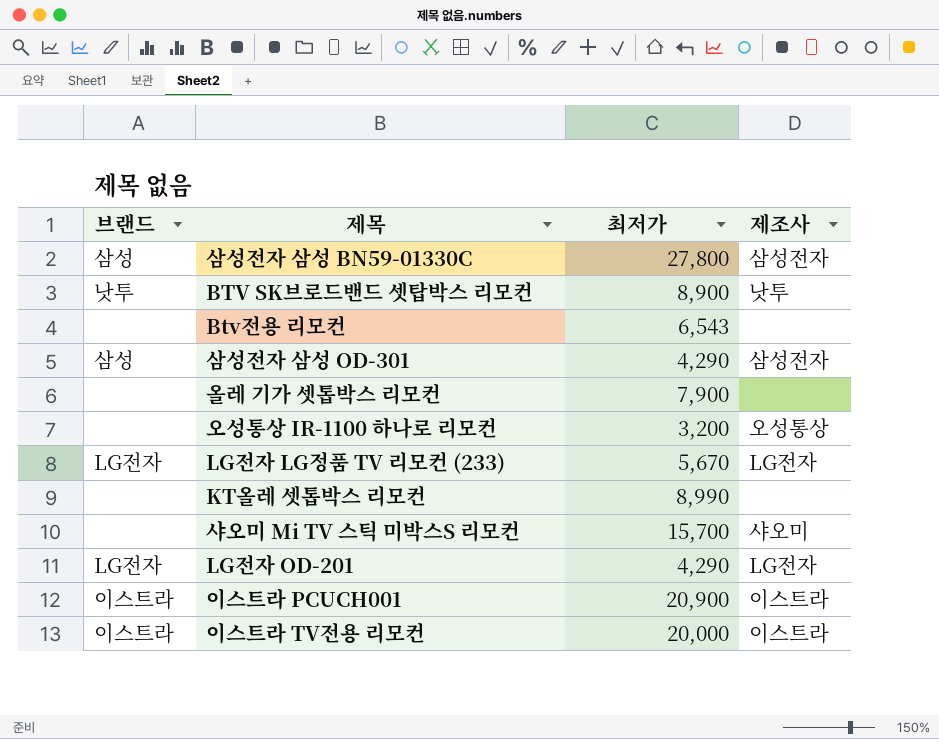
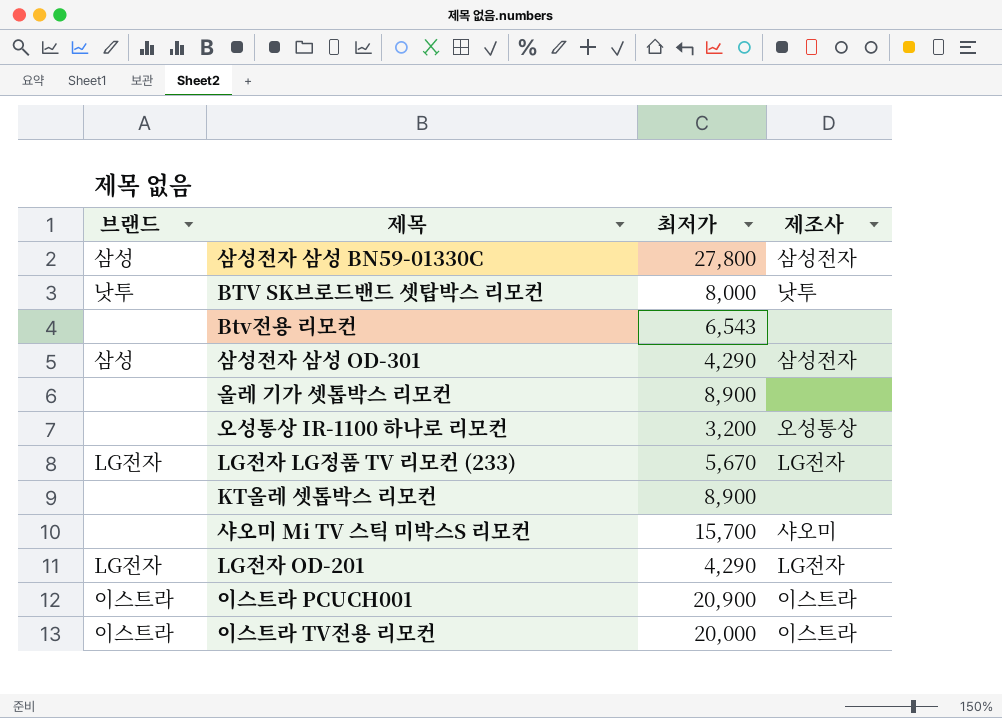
BTV SK브로드밴드 셋탑박스 리모컨 | 최저가: 8,900 -> 8,000
올레 기가 셋톱박스 리모컨 | 최저가: 7,900 -> 8,900
KT올레 셋톱박스 리모컨 | 최저가: 8,990 -> 8,900

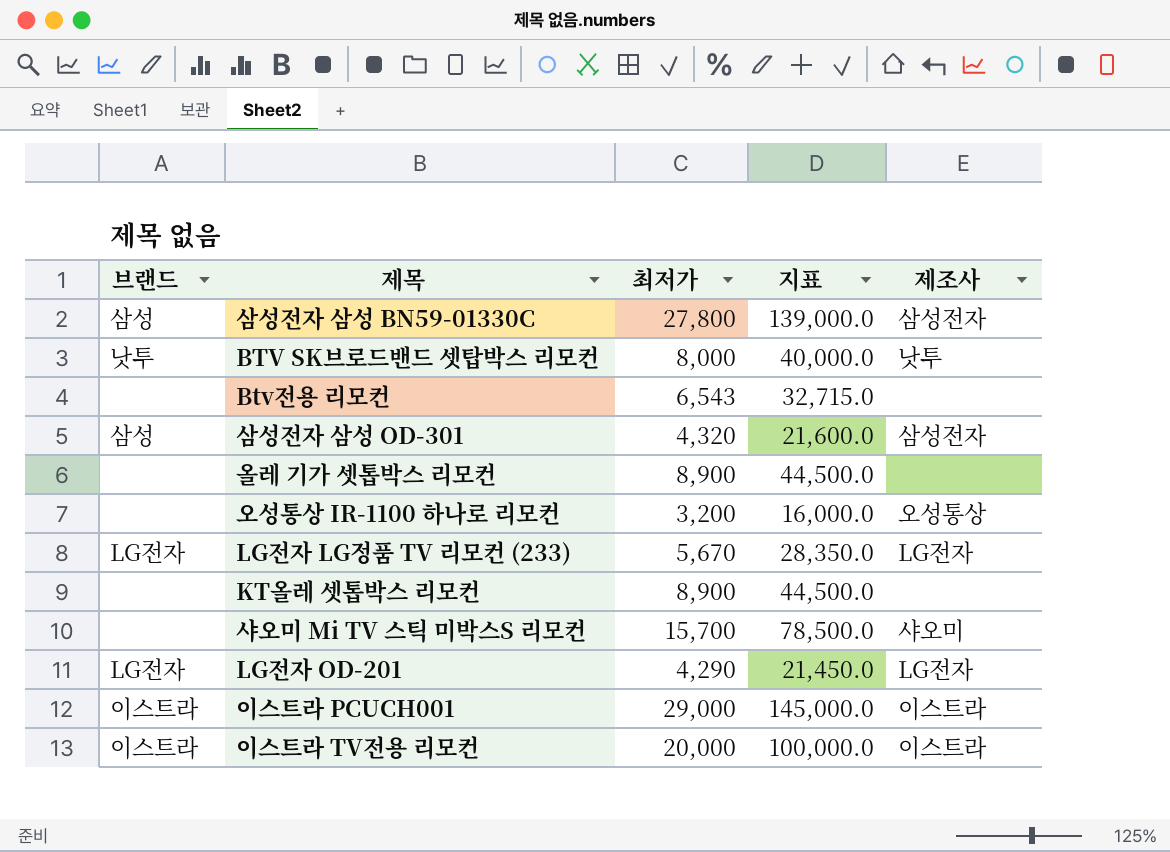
column 지표 | formula: none -> [최저가] * 5
삼성전자 삼성 OD-301 | 최저가: 4,290 -> 4,320
이스트라 PCUCH001 | 최저가: 20,900 -> 29,000

